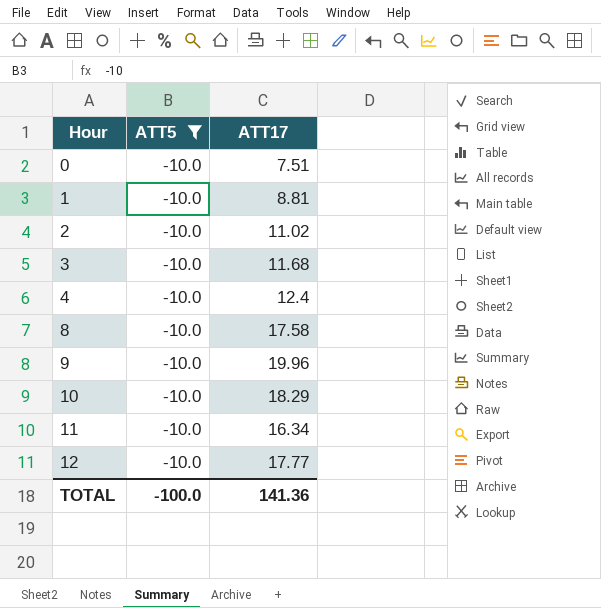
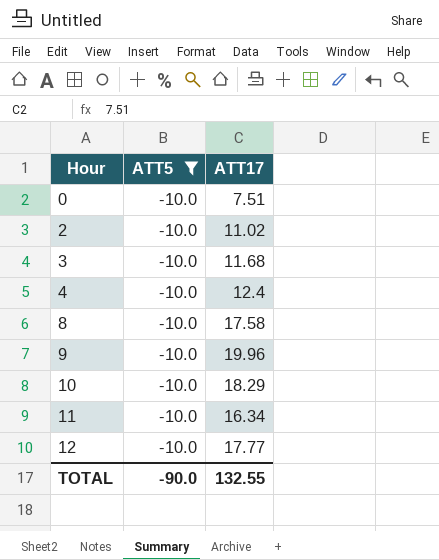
row 1: -10.0 | 8.81 -> none
TOTAL | ATT5: -100.0 -> -90.0
TOTAL | ATT17: 141.36 -> 132.55

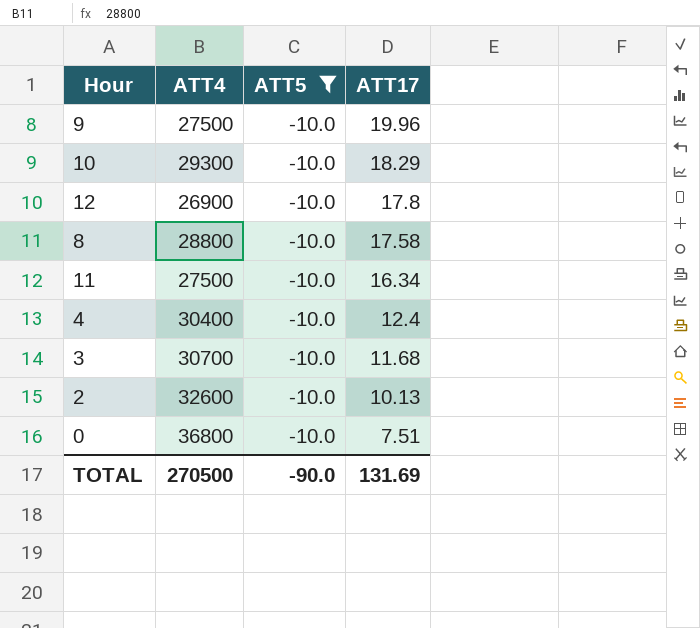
row order: Hour ascending -> ATT17 descending
column ATT4 | position: none -> 2
12 | ATT17: 17.77 -> 17.8
2 | ATT17: 11.02 -> 10.13
TOTAL | ATT17: 132.55 -> 131.69

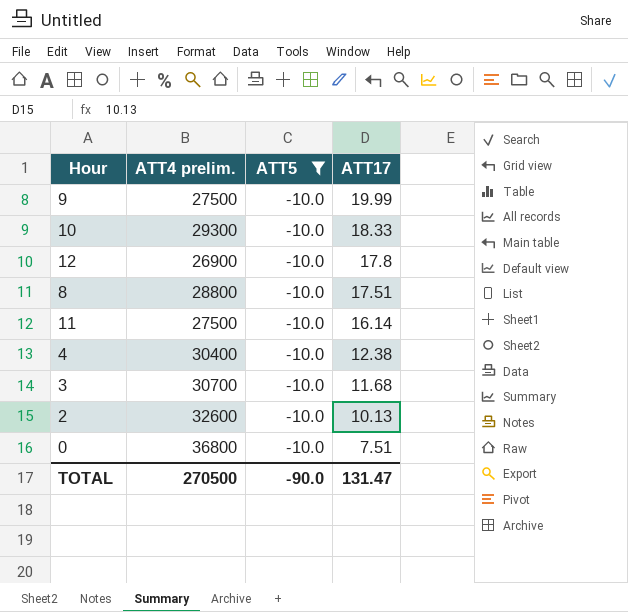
column name: ATT4 -> ATT4 prelim.
9 | ATT17: 19.96 -> 19.99
10 | ATT17: 18.29 -> 18.33
8 | ATT17: 17.58 -> 17.51
11 | ATT17: 16.34 -> 16.14
4 | ATT17: 12.4 -> 12.38
TOTAL | ATT17: 131.69 -> 131.47

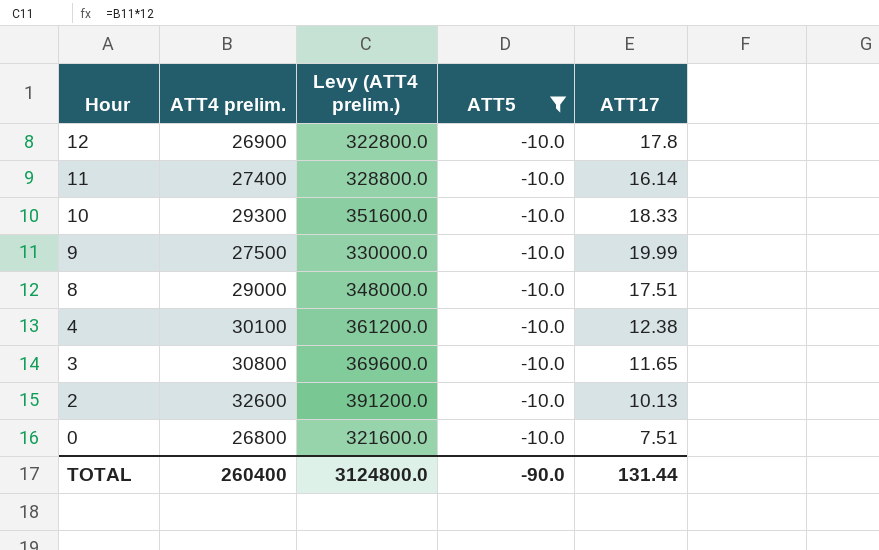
row order: ATT17 descending -> Hour descending
column Levy (ATT4 prelim.) | formula: none -> [ATT4 prelim.] * 12
11 | ATT4 prelim.: 27500 -> 27400
8 | ATT4 prelim.: 28800 -> 29000
4 | ATT4 prelim.: 30400 -> 30100
3 | ATT4 prelim.: 30700 -> 30800
3 | ATT17: 11.68 -> 11.65
0 | ATT4 prelim.: 36800 -> 26800
TOTAL | ATT4 prelim.: 270500 -> 260400
TOTAL | ATT17: 131.47 -> 131.44

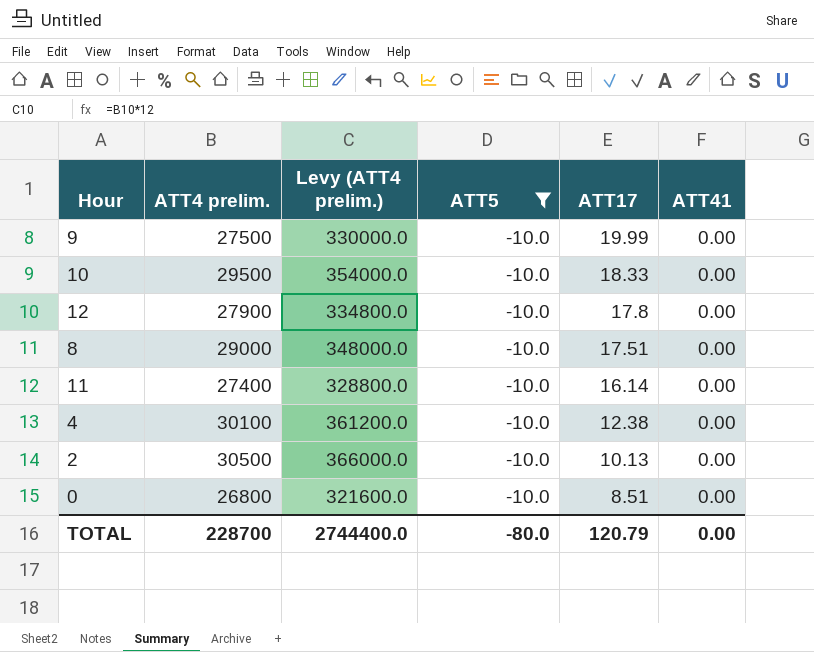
row order: Hour descending -> ATT17 descending
column ATT41 | position: none -> 6
row 3: 30800 | 369600.0 | -10.0 | 11.65 -> none
10 | ATT4 prelim.: 29300 -> 29500
10 | Levy (ATT4 prelim.): 351600.0 -> 354000.0
12 | ATT4 prelim.: 26900 -> 27900
12 | Levy (ATT4 prelim.): 322800.0 -> 334800.0
2 | ATT4 prelim.: 32600 -> 30500
2 | Levy (ATT4 prelim.): 391200.0 -> 366000.0
0 | ATT17: 7.51 -> 8.51
TOTAL | ATT4 prelim.: 260400 -> 228700
TOTAL | Levy (ATT4 prelim.): 3124800.0 -> 2744400.0
TOTAL | ATT5: -90.0 -> -80.0
TOTAL | ATT17: 131.44 -> 120.79

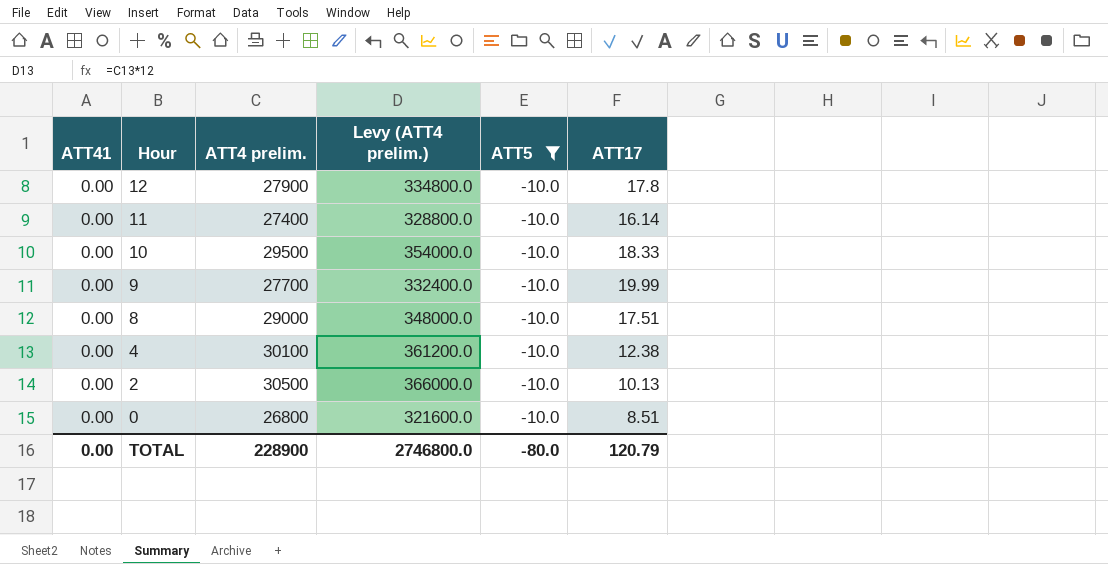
row order: ATT17 descending -> Hour descending
column ATT41 | position: 6 -> 1
9 | ATT4 prelim.: 27500 -> 27700
9 | Levy (ATT4 prelim.): 330000.0 -> 332400.0
TOTAL | ATT4 prelim.: 228700 -> 228900
TOTAL | Levy (ATT4 prelim.): 2744400.0 -> 2746800.0

